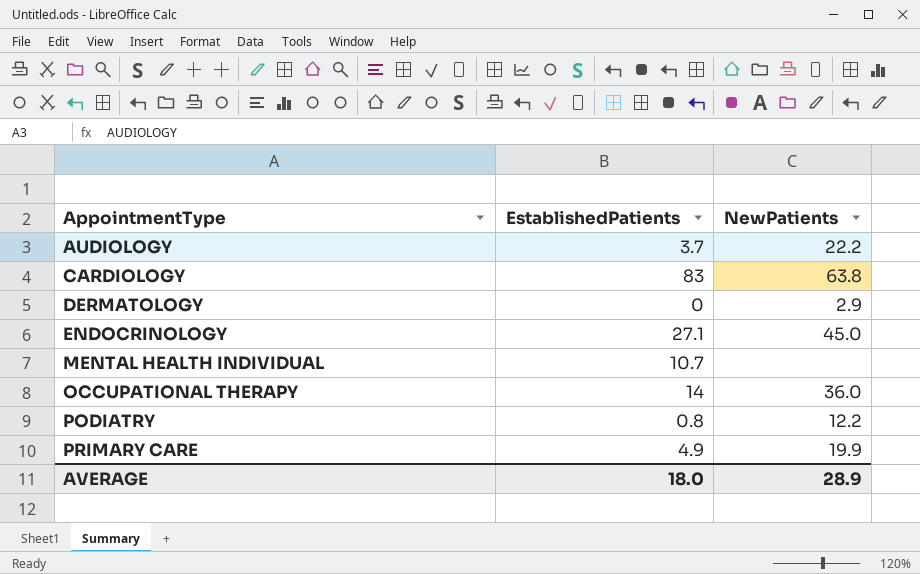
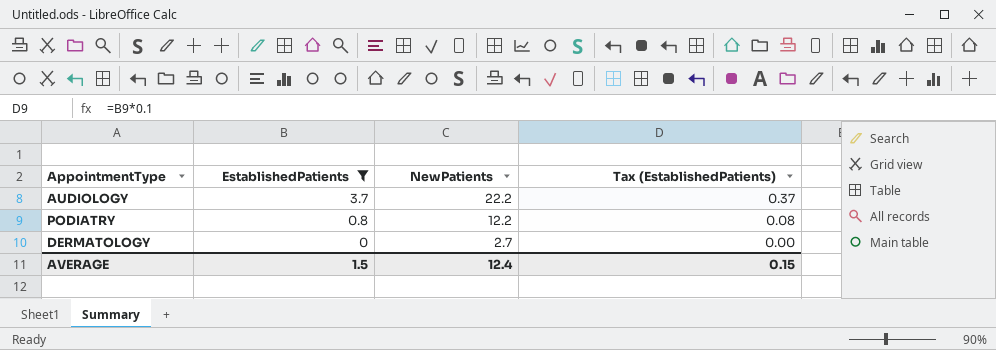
filter: none -> EstablishedPatients <= 3.7
row order: AppointmentType ascending -> EstablishedPatients descending
column Tax (EstablishedPatients) | formula: none -> [EstablishedPatients] * 0.1
DERMATOLOGY | NewPatients: 2.9 -> 2.7
AVERAGE | EstablishedPatients: 18.0 -> 1.5
AVERAGE | NewPatients: 28.9 -> 12.4

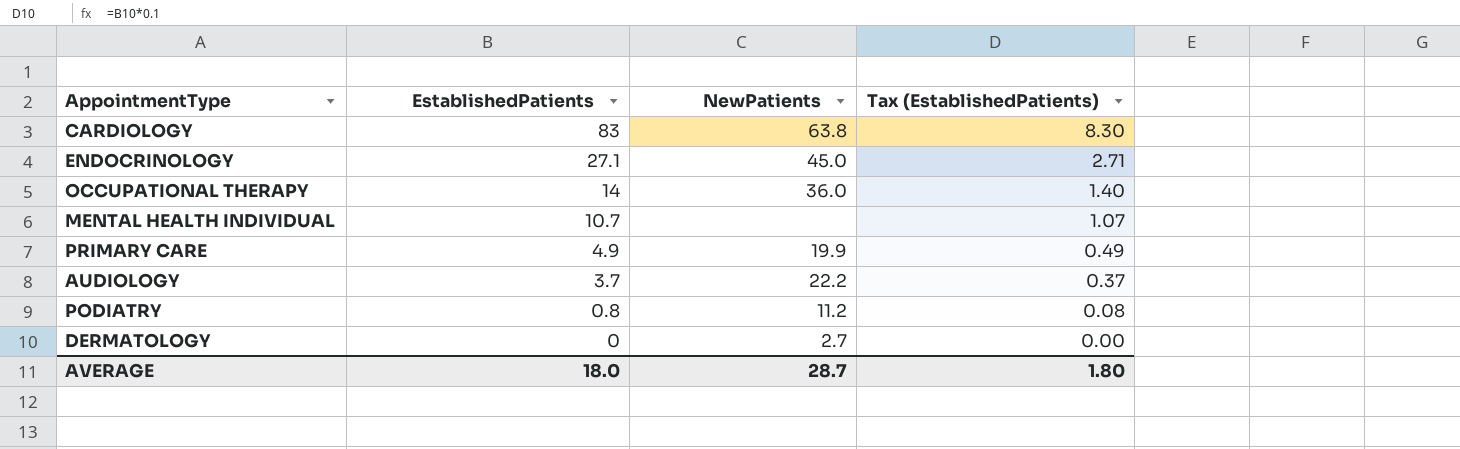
filter: EstablishedPatients <= 3.7 -> none
PODIATRY | NewPatients: 12.2 -> 11.2
AVERAGE | EstablishedPatients: 1.5 -> 18.0
AVERAGE | NewPatients: 12.4 -> 28.7
AVERAGE | Tax (EstablishedPatients): 0.15 -> 1.80

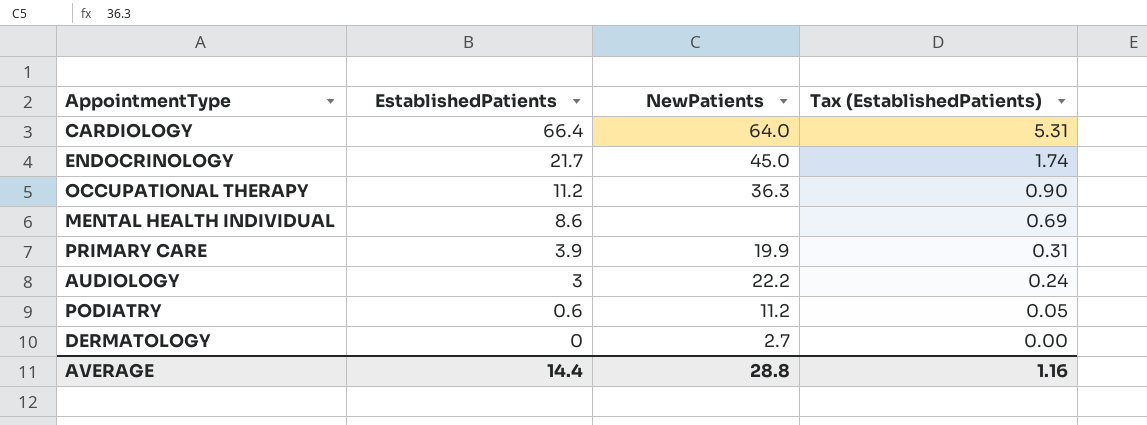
column Tax (EstablishedPatients) | formula: [EstablishedPatients] * 0.1 -> [EstablishedPatients] * 0.08
CARDIOLOGY | EstablishedPatients: 83 -> 66.4
CARDIOLOGY | NewPatients: 63.8 -> 64.0
ENDOCRINOLOGY | EstablishedPatients: 27.1 -> 21.7
OCCUPATIONAL THERAPY | EstablishedPatients: 14 -> 11.2
OCCUPATIONAL THERAPY | NewPatients: 36.0 -> 36.3
MENTAL HEALTH INDIVIDUAL | EstablishedPatients: 10.7 -> 8.6
PRIMARY CARE | EstablishedPatients: 4.9 -> 3.9
AUDIOLOGY | EstablishedPatients: 3.7 -> 3
PODIATRY | EstablishedPatients: 0.8 -> 0.6
AVERAGE | EstablishedPatients: 18.0 -> 14.4
AVERAGE | NewPatients: 28.7 -> 28.8
AVERAGE | Tax (EstablishedPatients): 1.80 -> 1.16

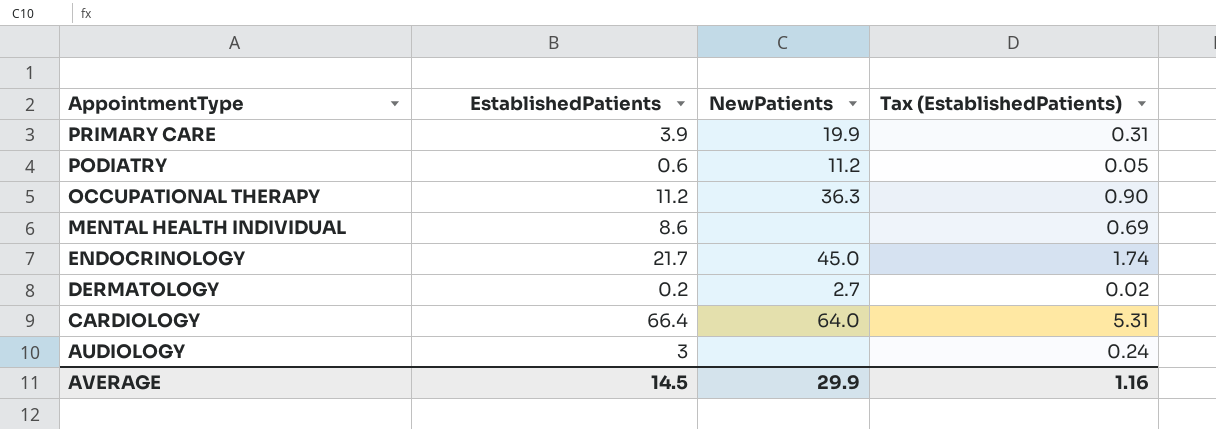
row order: EstablishedPatients descending -> AppointmentType descending
DERMATOLOGY | EstablishedPatients: 0 -> 0.2
DERMATOLOGY | Tax (EstablishedPatients): 0.00 -> 0.02
AUDIOLOGY | NewPatients: 22.2 -> none
AVERAGE | EstablishedPatients: 14.4 -> 14.5
AVERAGE | NewPatients: 28.8 -> 29.9

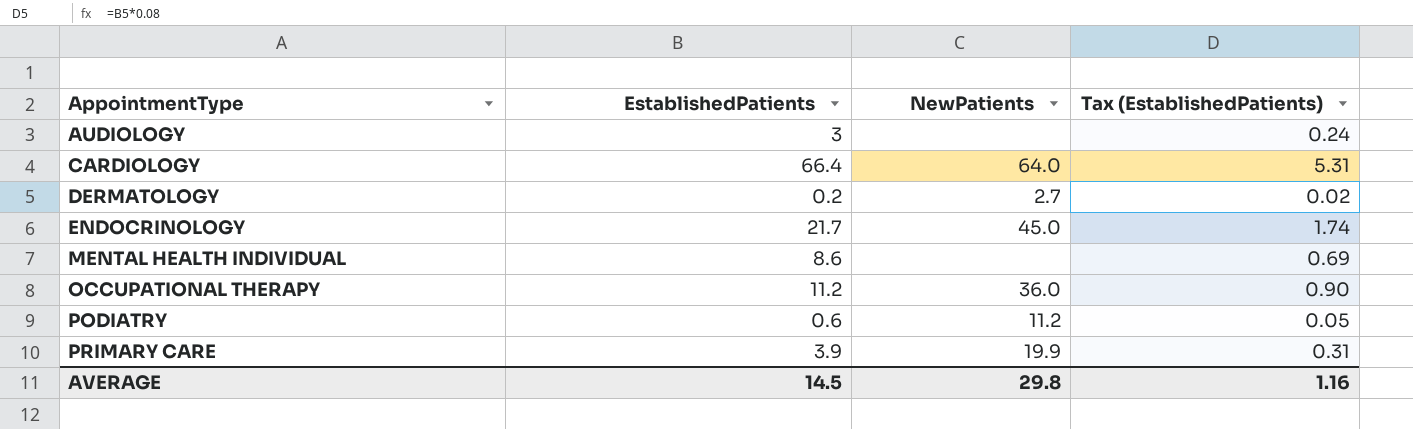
row order: AppointmentType descending -> AppointmentType ascending
OCCUPATIONAL THERAPY | NewPatients: 36.3 -> 36.0
AVERAGE | NewPatients: 29.9 -> 29.8

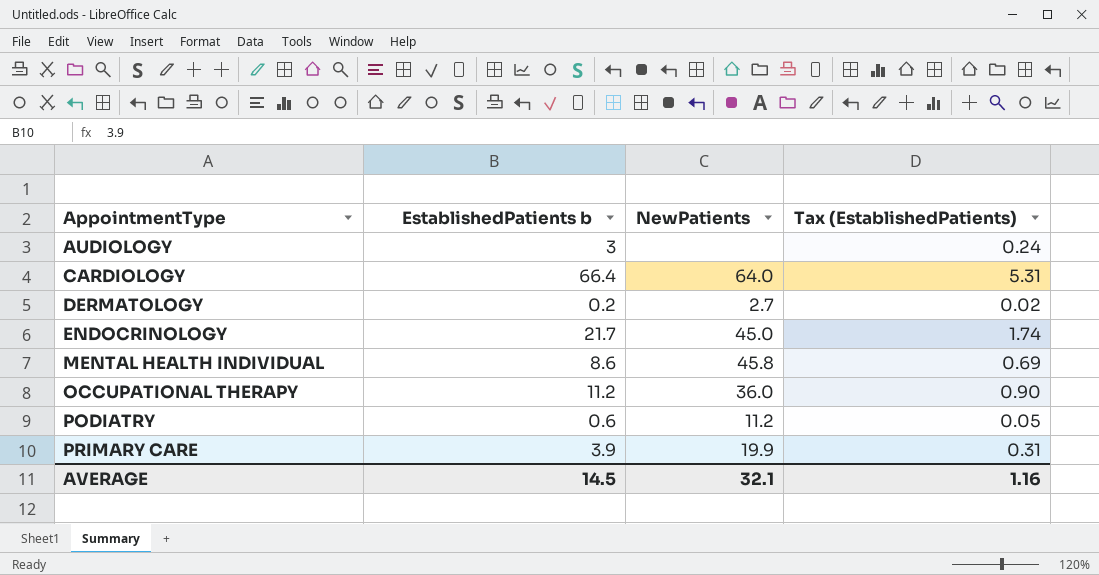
column name: EstablishedPatients -> EstablishedPatients b
MENTAL HEALTH INDIVIDUAL | NewPatients: none -> 45.8
AVERAGE | NewPatients: 29.8 -> 32.1

